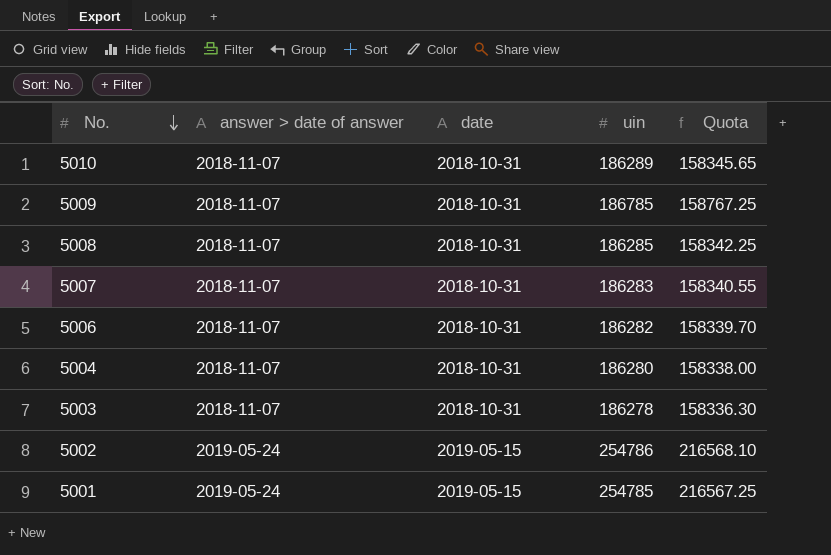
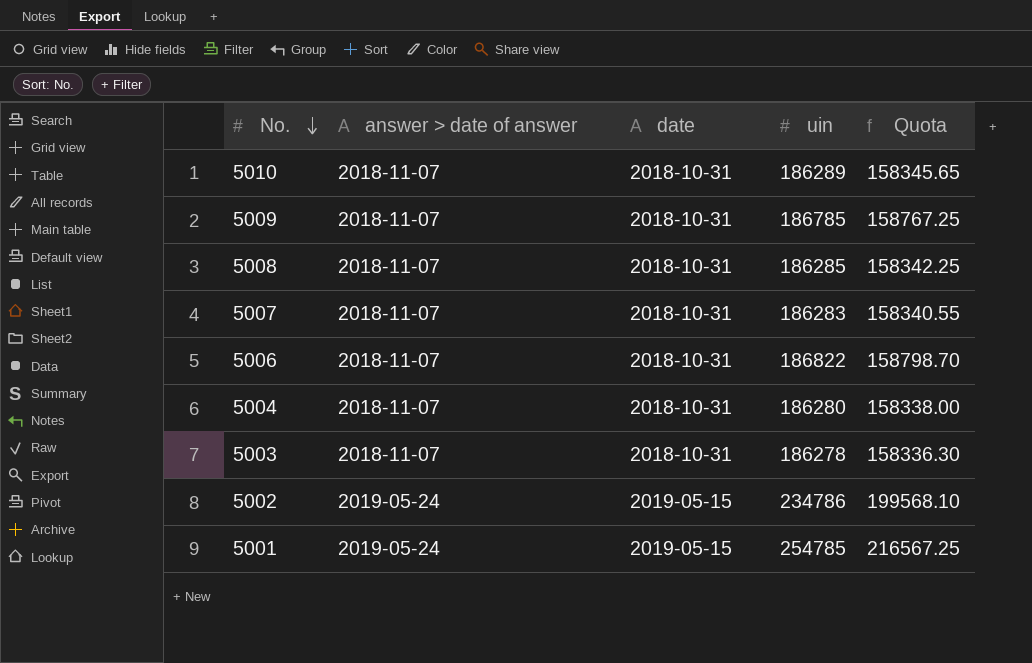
5006 | uin: 186282 -> 186822
5006 | Quota: 158339.70 -> 158798.70
5002 | uin: 254786 -> 234786
5002 | Quota: 216568.10 -> 199568.10

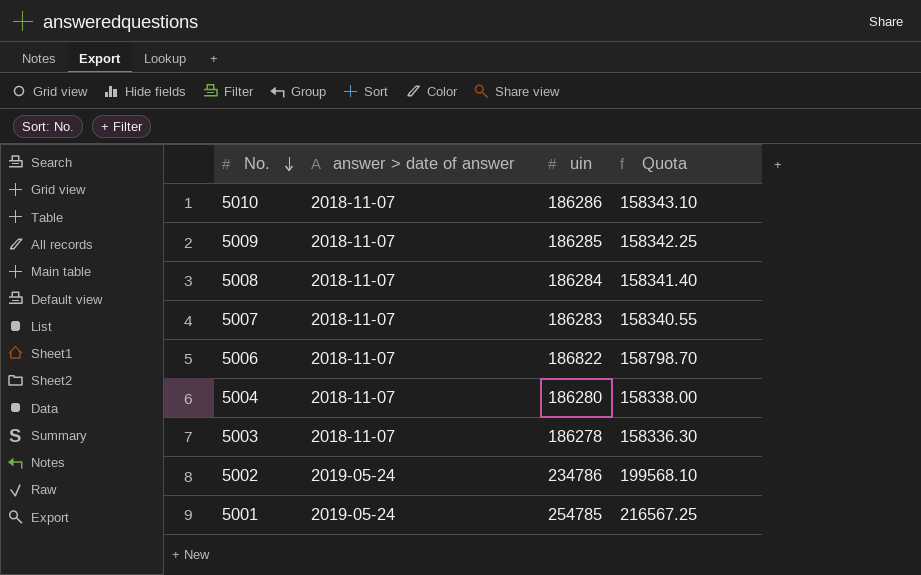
column date | position: 3 -> none
5010 | uin: 186289 -> 186286
5010 | Quota: 158345.65 -> 158343.10
5009 | uin: 186785 -> 186285
5009 | Quota: 158767.25 -> 158342.25
5008 | uin: 186285 -> 186284
5008 | Quota: 158342.25 -> 158341.40

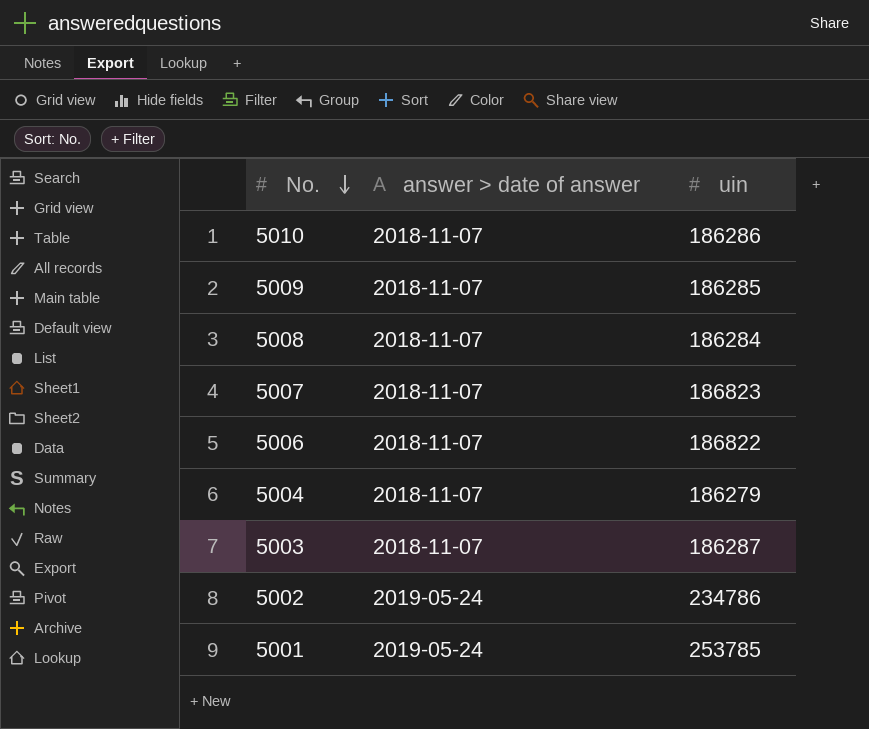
column Quota | formula: [uin] * 0.85 -> none
5007 | uin: 186283 -> 186823
5004 | uin: 186280 -> 186279
5003 | uin: 186278 -> 186287
5001 | uin: 254785 -> 253785

